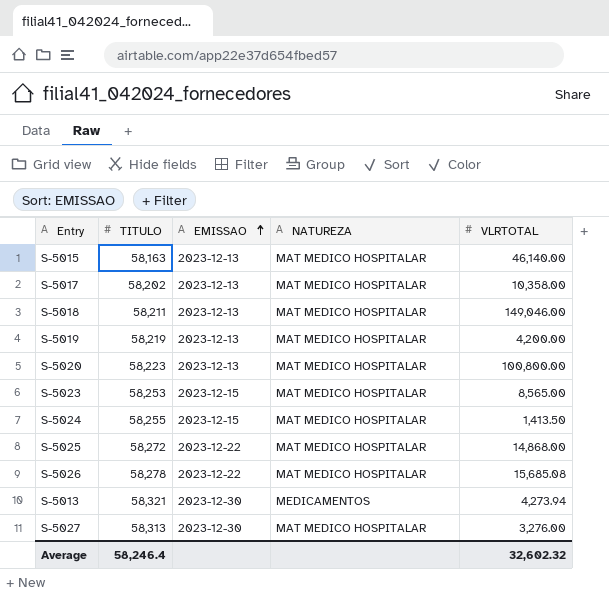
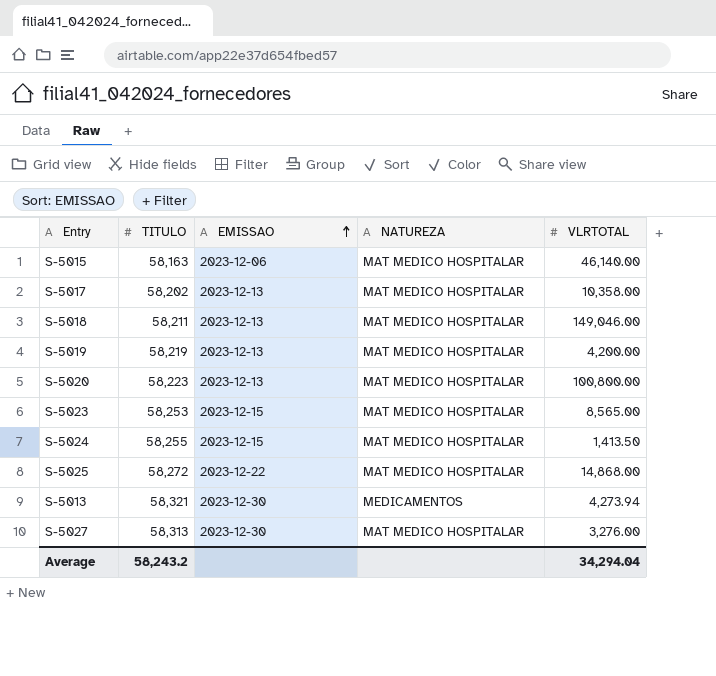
row S-5026: 58,278 | 2023-12-22 | MAT MEDICO HOSPITALAR | 15,685.08 -> none
S-5015 | EMISSAO: 2023-12-13 -> 2023-12-06
Average | TITULO: 58,246.4 -> 58,243.2
Average | VLRTOTAL: 32,602.32 -> 34,294.04

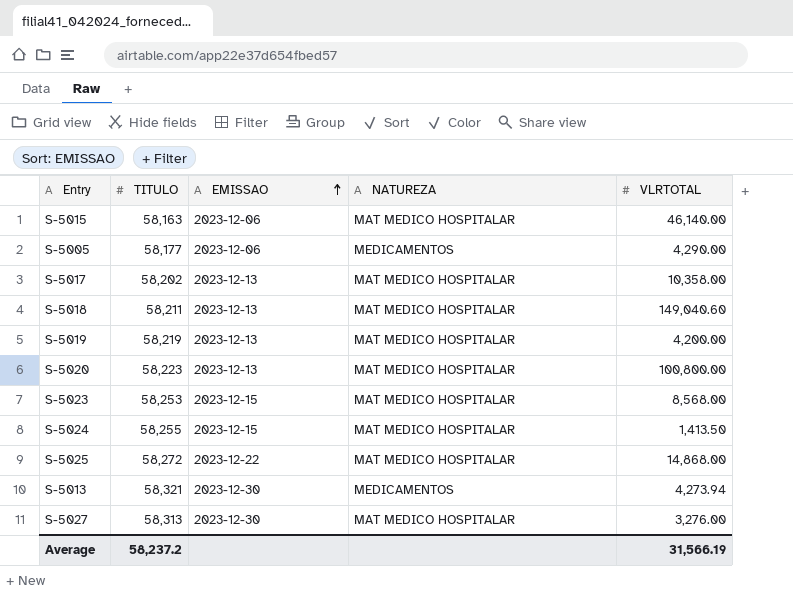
row S-5005: none -> 58,177 | 2023-12-06 | MEDICAMENTOS | 4,290.00
S-5018 | VLRTOTAL: 149,046.00 -> 149,040.60
S-5023 | VLRTOTAL: 8,565.00 -> 8,568.00
Average | TITULO: 58,243.2 -> 58,237.2
Average | VLRTOTAL: 34,294.04 -> 31,566.19

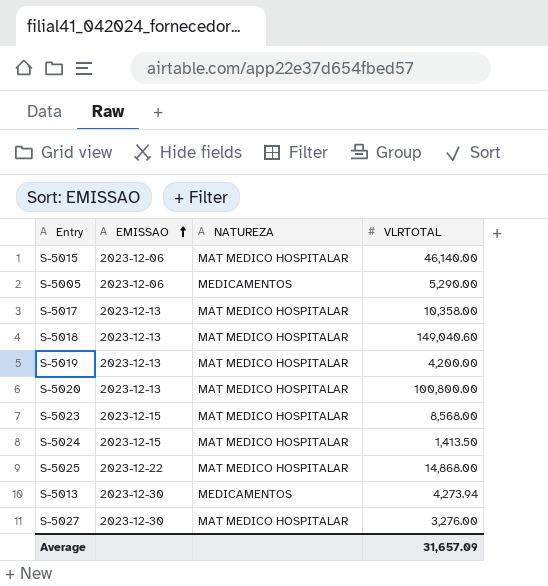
column TITULO | position: 2 -> none
S-5005 | VLRTOTAL: 4,290.00 -> 5,290.00
Average | VLRTOTAL: 31,566.19 -> 31,657.09

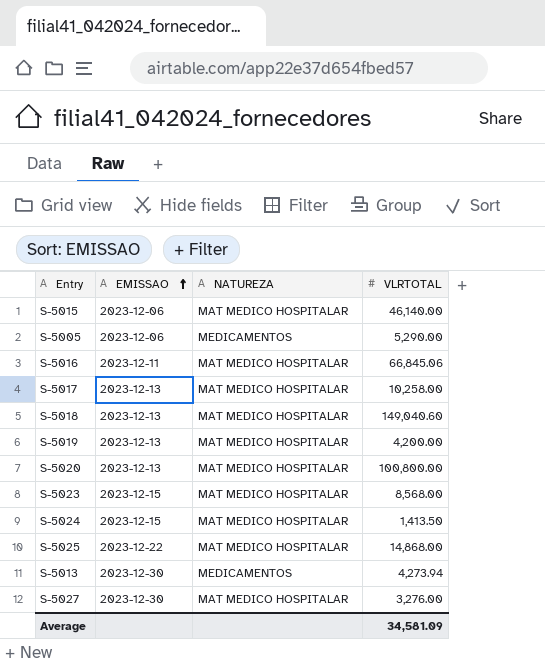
row S-5016: none -> 2023-12-11 | MAT MEDICO HOSPITALAR | 66,845.06
S-5017 | VLRTOTAL: 10,358.00 -> 10,258.00
Average | VLRTOTAL: 31,657.09 -> 34,581.09

